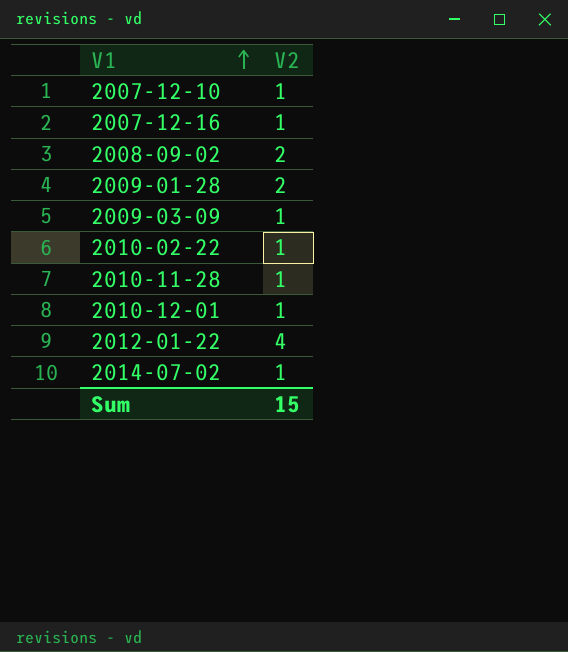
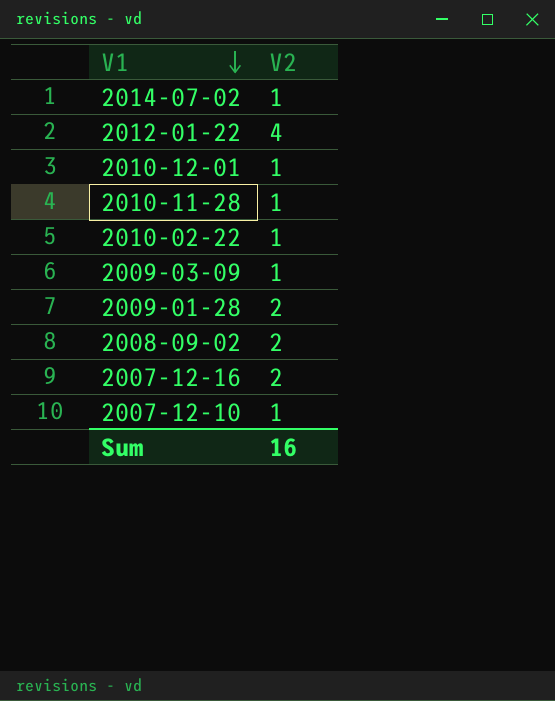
row order: V1 ascending -> V1 descending
2007-12-16 | V2: 1 -> 2
Sum | V2: 15 -> 16

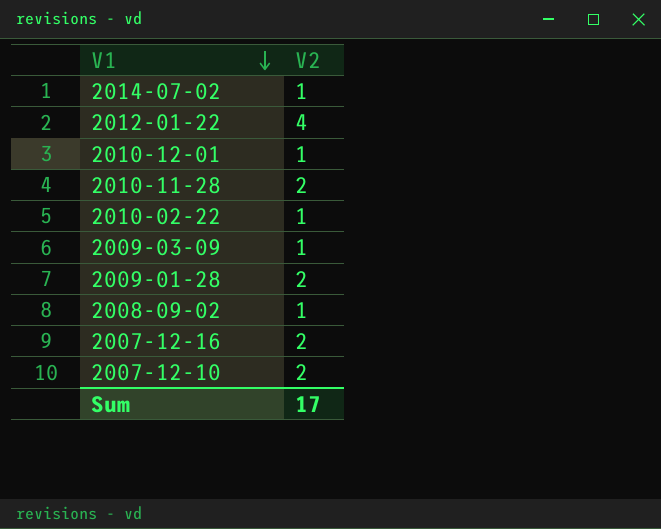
2010-11-28 | V2: 1 -> 2
2008-09-02 | V2: 2 -> 1
2007-12-10 | V2: 1 -> 2
Sum | V2: 16 -> 17

